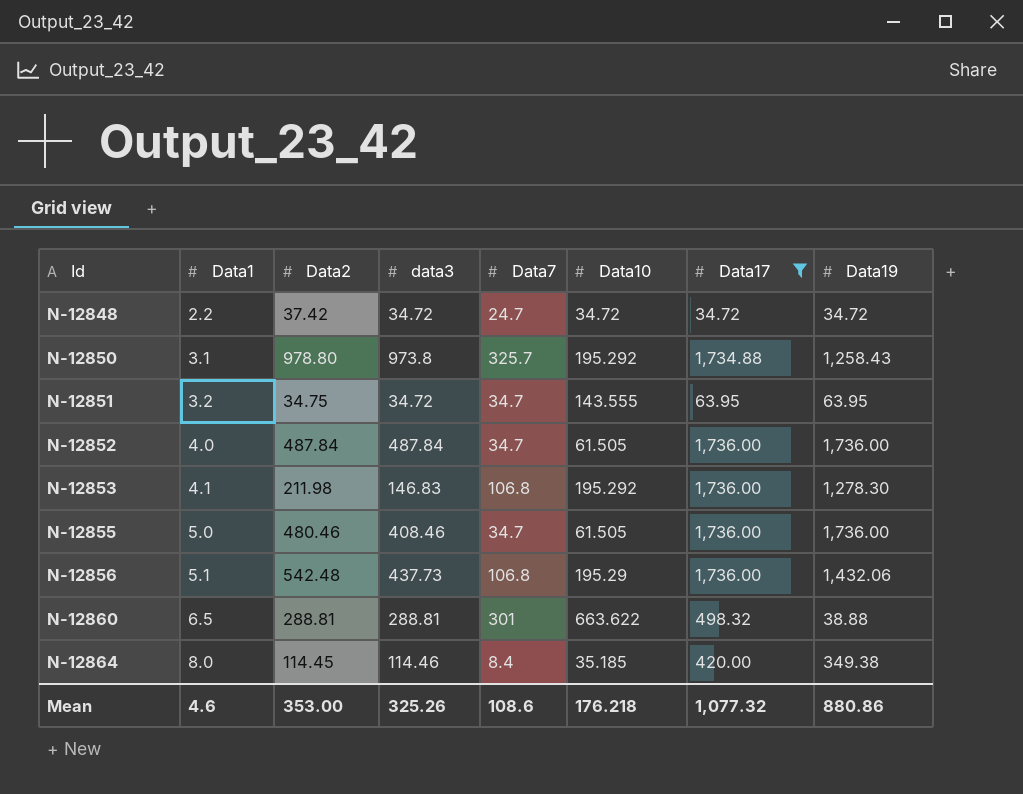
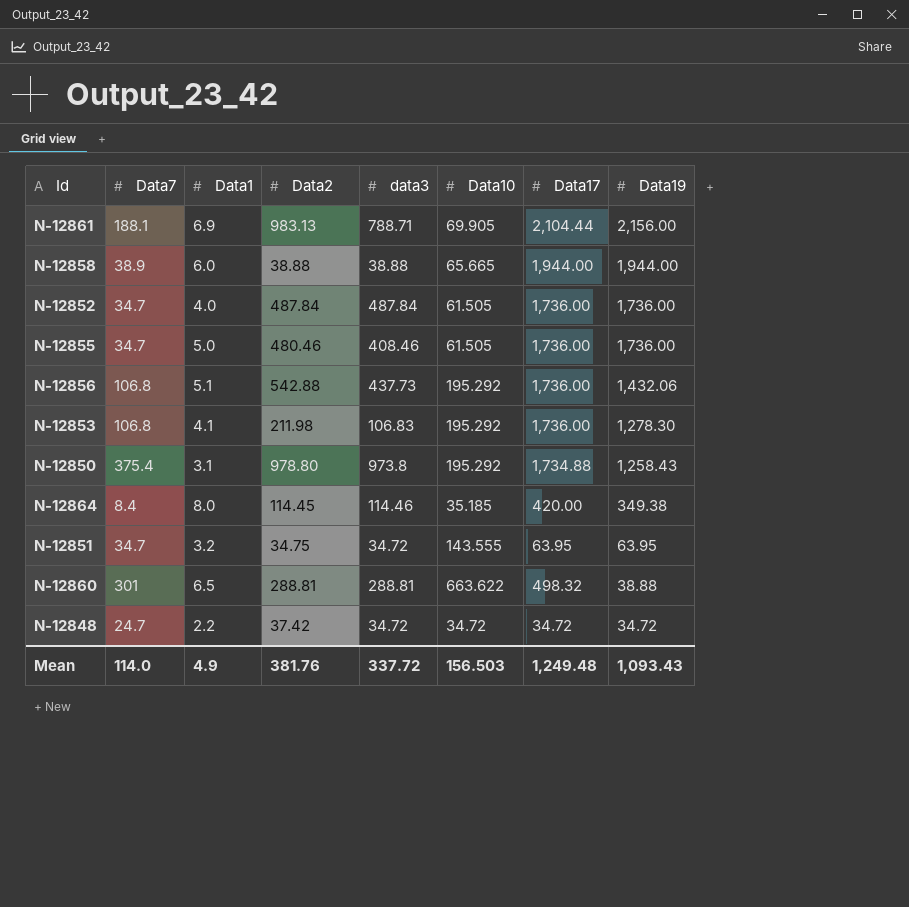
filter: Data17 <= 1,736.00 -> none
row order: Id ascending -> Data19 descending
column Data7 | position: 5 -> 2
N-12856 | Data2: 542.48 -> 542.88
N-12856 | Data10: 195.29 -> 195.292
N-12853 | data3: 146.83 -> 106.83
N-12850 | Data7: 325.7 -> 375.4
Mean | Data7: 108.6 -> 114.0
Mean | Data1: 4.6 -> 4.9
Mean | Data2: 353.00 -> 381.76
Mean | data3: 325.26 -> 337.72
Mean | Data10: 176.218 -> 156.503
Mean | Data17: 1,077.32 -> 1,249.48
Mean | Data19: 880.86 -> 1,093.43

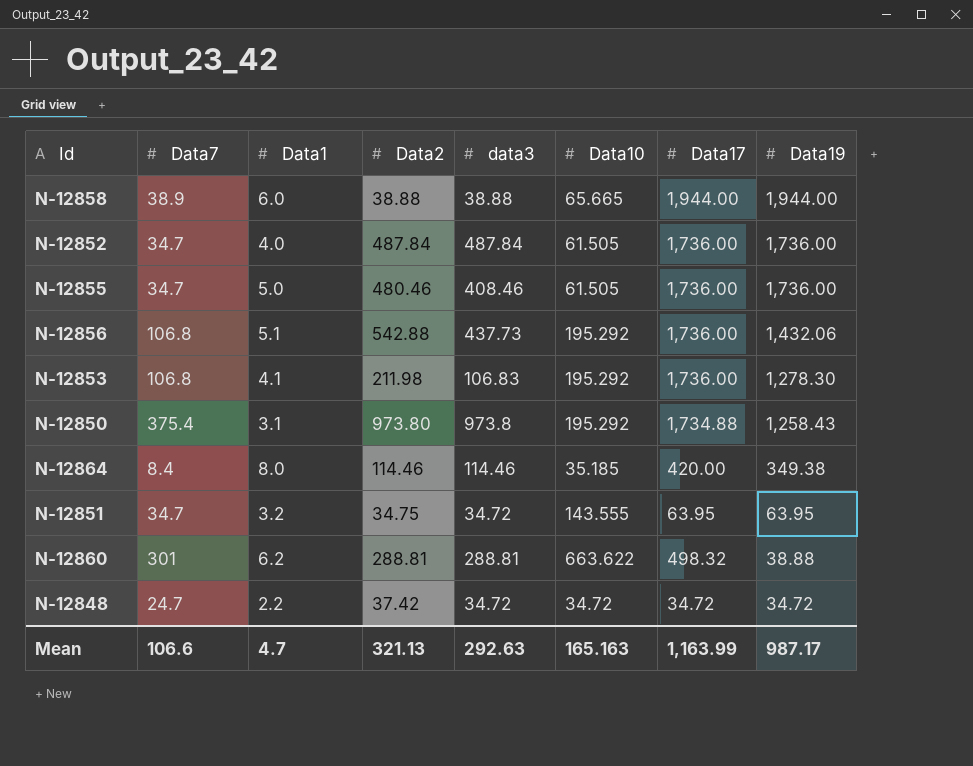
row N-12861: 188.1 | 6.9 | 983.13 | 788.71 | 69.905 | 2,104.44 | 2,156.00 -> none
N-12850 | Data2: 978.80 -> 973.80
N-12864 | Data2: 114.45 -> 114.46
N-12860 | Data1: 6.5 -> 6.2
Mean | Data7: 114.0 -> 106.6
Mean | Data1: 4.9 -> 4.7
Mean | Data2: 381.76 -> 321.13
Mean | data3: 337.72 -> 292.63
Mean | Data10: 156.503 -> 165.163
Mean | Data17: 1,249.48 -> 1,163.99
Mean | Data19: 1,093.43 -> 987.17

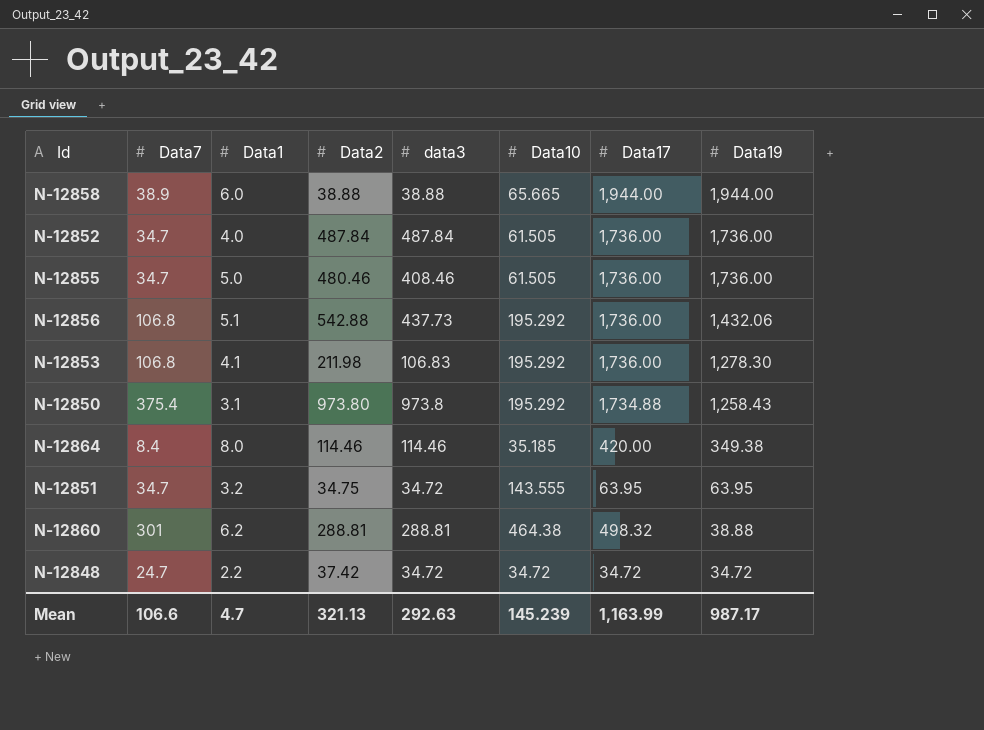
N-12860 | Data10: 663.622 -> 464.38
Mean | Data10: 165.163 -> 145.239

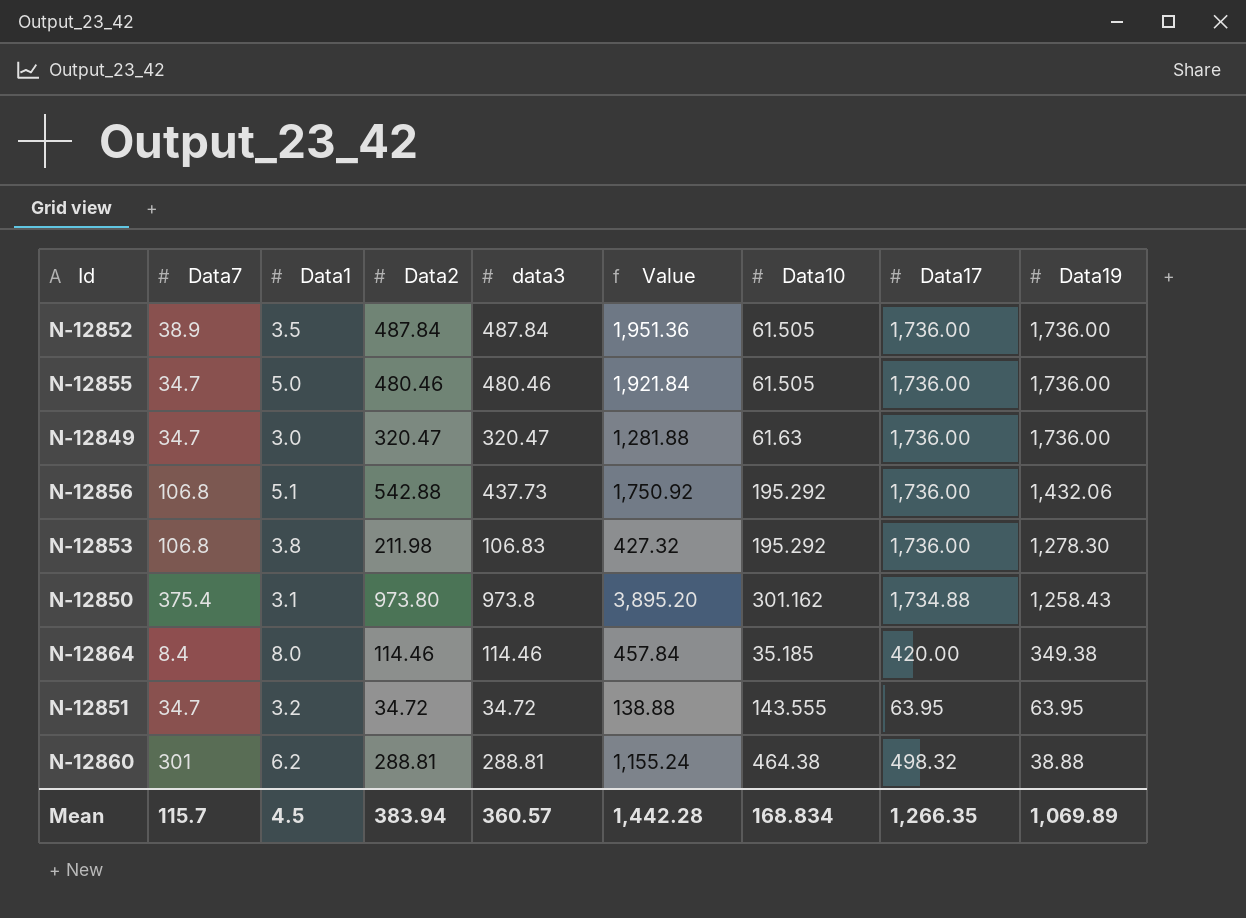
column Value | formula: none -> [data3] * 4
row N-12858: 38.9 | 6.0 | 38.88 | 38.88 | 65.665 | 1,944.00 | 1,944.00 -> none
row N-12848: 24.7 | 2.2 | 37.42 | 34.72 | 34.72 | 34.72 | 34.72 -> none
N-12852 | Data7: 34.7 -> 38.9
N-12852 | Data1: 4.0 -> 3.5
N-12855 | data3: 408.46 -> 480.46
row N-12849: none -> 34.7 | 3.0 | 320.47 | 320.47 | 1,281.88 | 61.63 | 1,736.00 | 1,736.00
N-12853 | Data1: 4.1 -> 3.8
N-12850 | Data10: 195.292 -> 301.162
N-12851 | Data2: 34.75 -> 34.72
Mean | Data7: 106.6 -> 115.7
Mean | Data1: 4.7 -> 4.5
Mean | Data2: 321.13 -> 383.94
Mean | data3: 292.63 -> 360.57
Mean | Data10: 145.239 -> 168.834
Mean | Data17: 1,163.99 -> 1,266.35
Mean | Data19: 987.17 -> 1,069.89

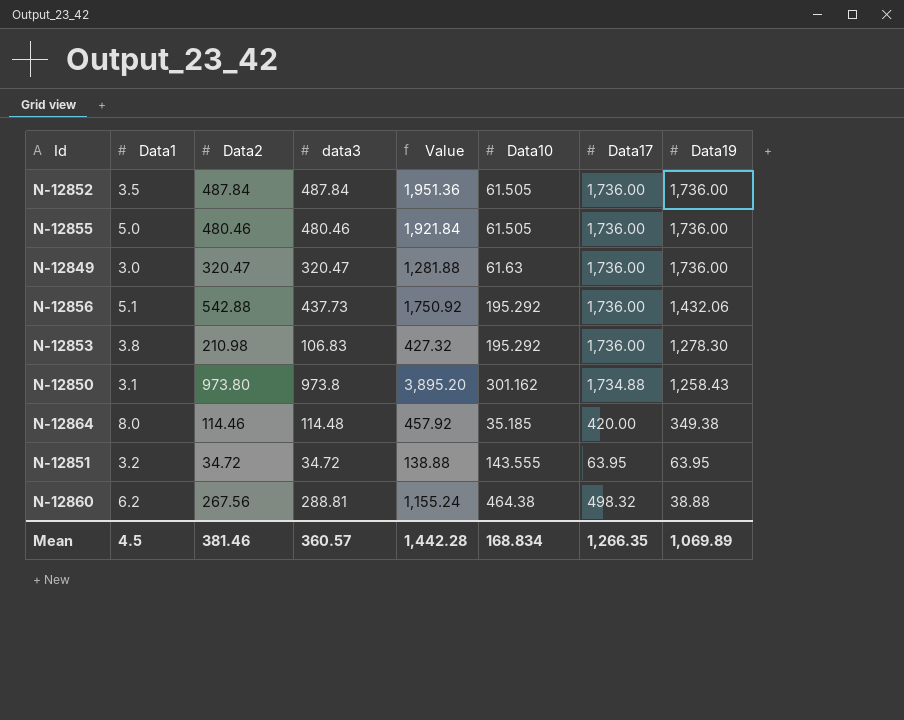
column Data7 | position: 2 -> none
N-12853 | Data2: 211.98 -> 210.98
N-12864 | data3: 114.46 -> 114.48
N-12864 | Value: 457.84 -> 457.92
N-12860 | Data2: 288.81 -> 267.56
Mean | Data2: 383.94 -> 381.46

